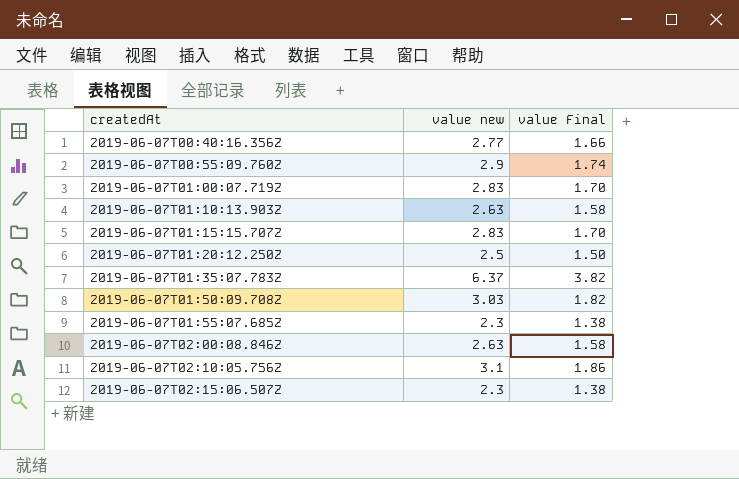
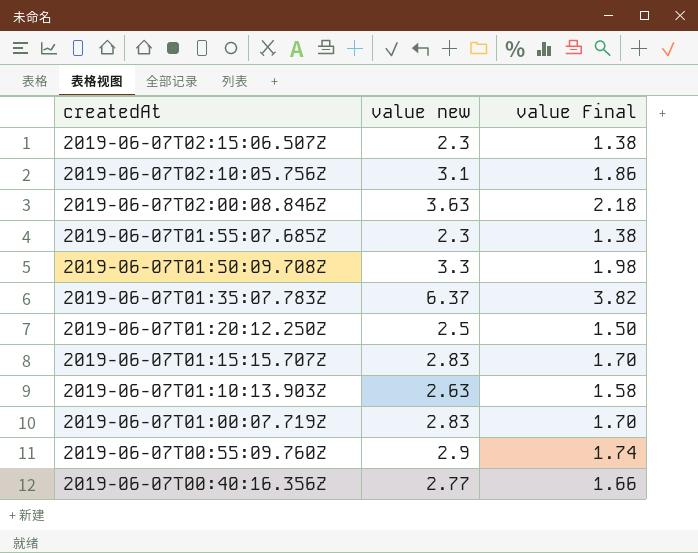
row order: createdAt ascending -> createdAt descending
2019-06-07T02:00:08.846Z | value new: 2.63 -> 3.63
2019-06-07T02:00:08.846Z | value Final: 1.58 -> 2.18
2019-06-07T01:50:09.708Z | value new: 3.03 -> 3.3
2019-06-07T01:50:09.708Z | value Final: 1.82 -> 1.98

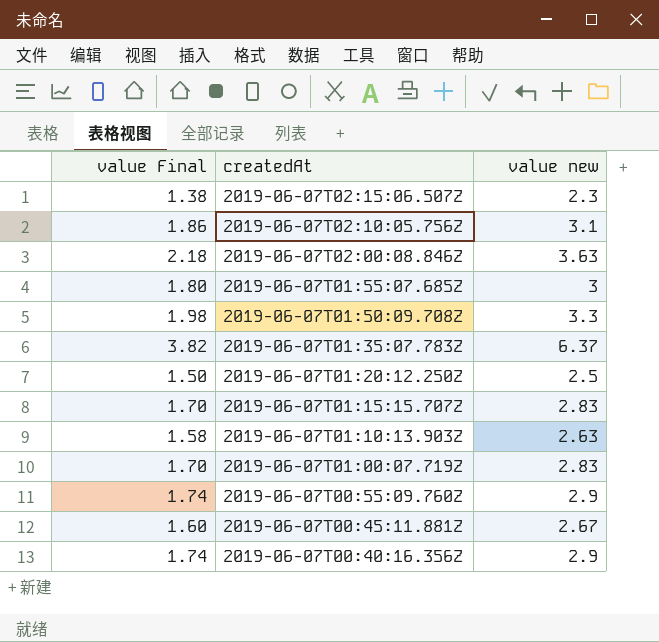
column value Final | position: 3 -> 1
2019-06-07T01:55:07.685Z | value Final: 1.38 -> 1.80
2019-06-07T01:55:07.685Z | value new: 2.3 -> 3
row 2019-06-07T00:45:11.881Z: none -> 1.60 | 2.67
2019-06-07T00:40:16.356Z | value Final: 1.66 -> 1.74
2019-06-07T00:40:16.356Z | value new: 2.77 -> 2.9

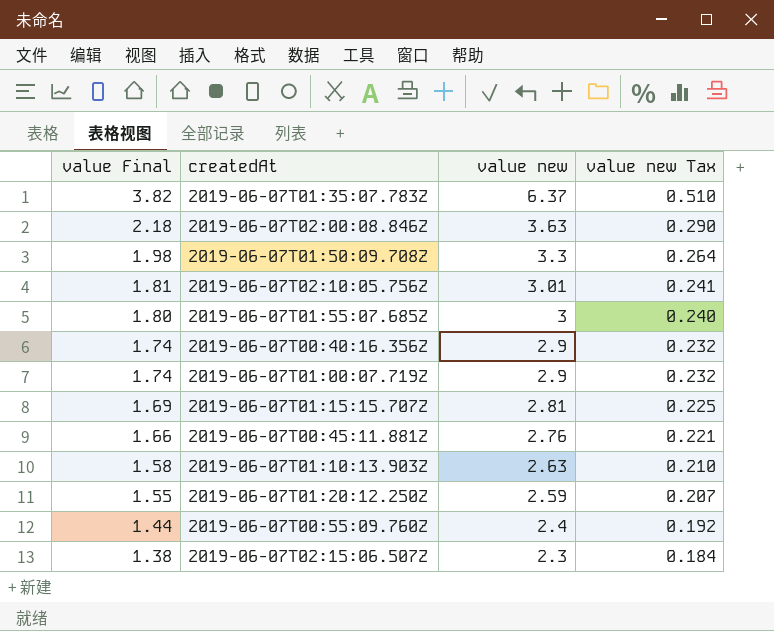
row order: createdAt descending -> value Final descending
column value new Tax | formula: none -> [value new] * 0.08
2019-06-07T02:10:05.756Z | value Final: 1.86 -> 1.81
2019-06-07T02:10:05.756Z | value new: 3.1 -> 3.01
2019-06-07T01:00:07.719Z | value Final: 1.70 -> 1.74
2019-06-07T01:00:07.719Z | value new: 2.83 -> 2.9
2019-06-07T01:15:15.707Z | value Final: 1.70 -> 1.69
2019-06-07T01:15:15.707Z | value new: 2.83 -> 2.81
2019-06-07T00:45:11.881Z | value Final: 1.60 -> 1.66
2019-06-07T00:45:11.881Z | value new: 2.67 -> 2.76
2019-06-07T01:20:12.250Z | value Final: 1.50 -> 1.55
2019-06-07T01:20:12.250Z | value new: 2.5 -> 2.59
2019-06-07T00:55:09.760Z | value Final: 1.74 -> 1.44
2019-06-07T00:55:09.760Z | value new: 2.9 -> 2.4

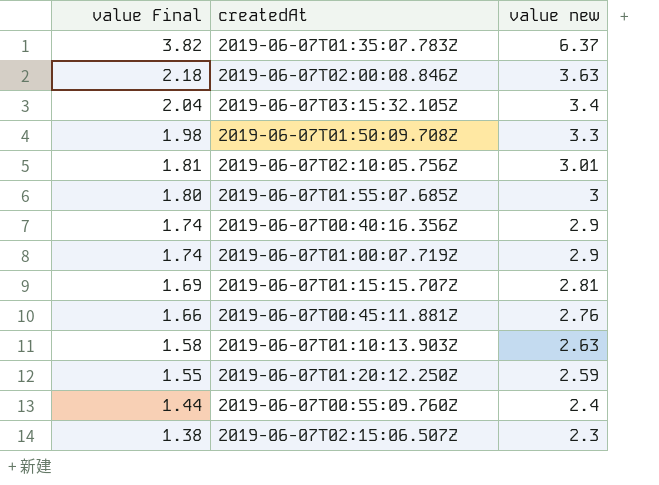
column value new Tax | formula: [value new] * 0.08 -> none
row 2019-06-07T03:15:32.105Z: none -> 2.04 | 3.4

